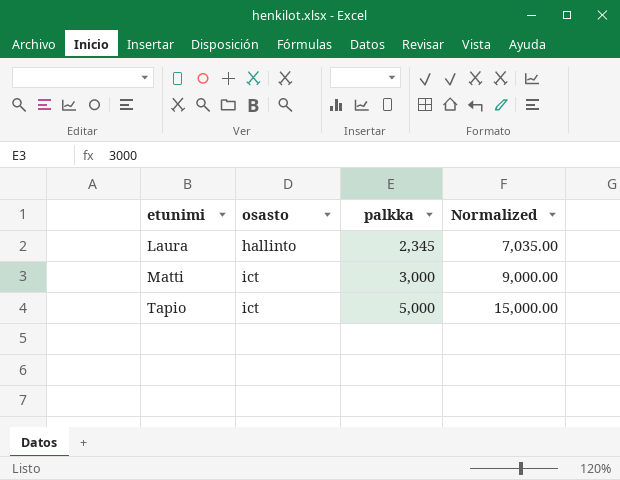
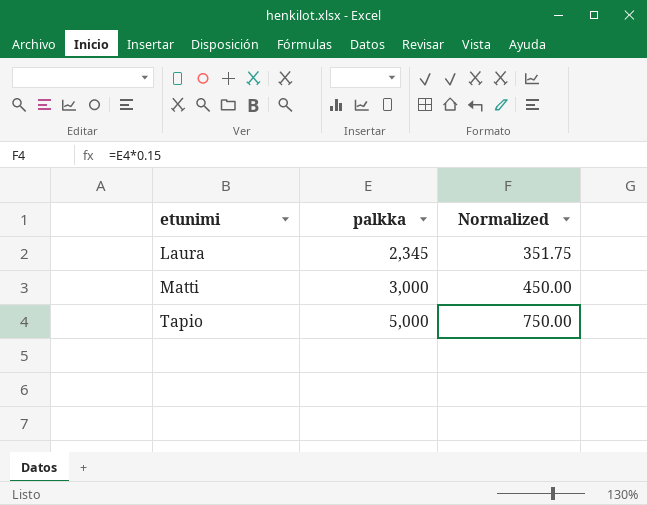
column osasto | position: 2 -> none
column Normalized | formula: [palkka] * 3 -> [palkka] * 0.15

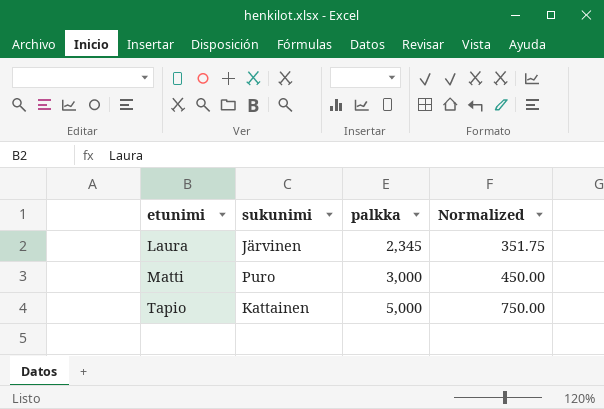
column sukunimi | position: none -> 2

